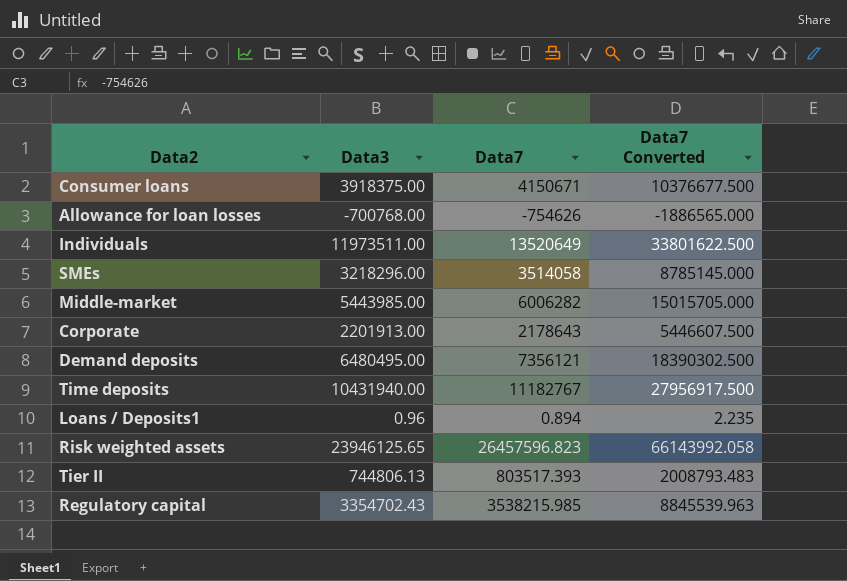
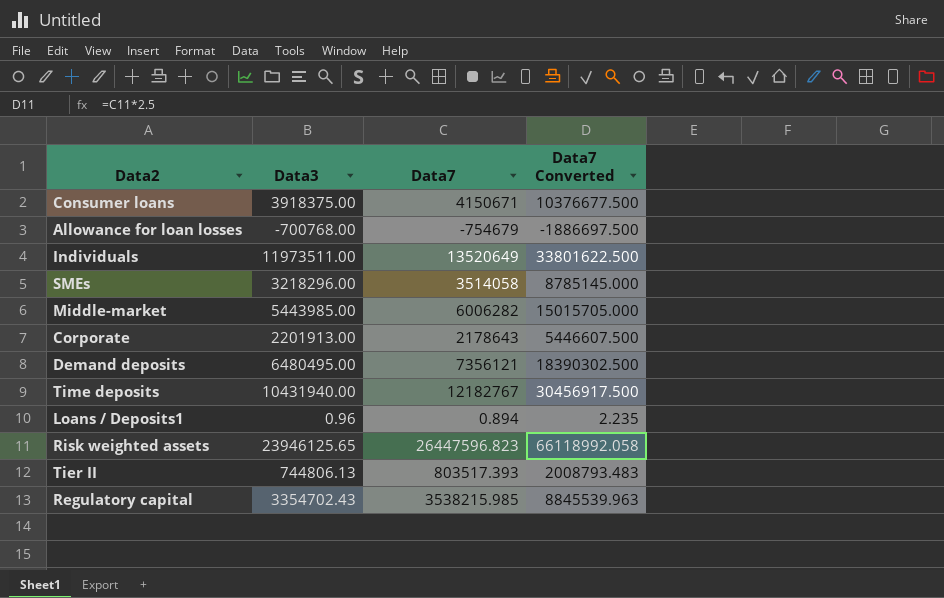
Allowance for loan losses | Data7: -754626 -> -754679
Allowance for loan losses | Data7 Converted: -1886565.000 -> -1886697.500
Time deposits | Data7: 11182767 -> 12182767
Time deposits | Data7 Converted: 27956917.500 -> 30456917.500
Risk weighted assets | Data7: 26457596.823 -> 26447596.823
Risk weighted assets | Data7 Converted: 66143992.058 -> 66118992.058

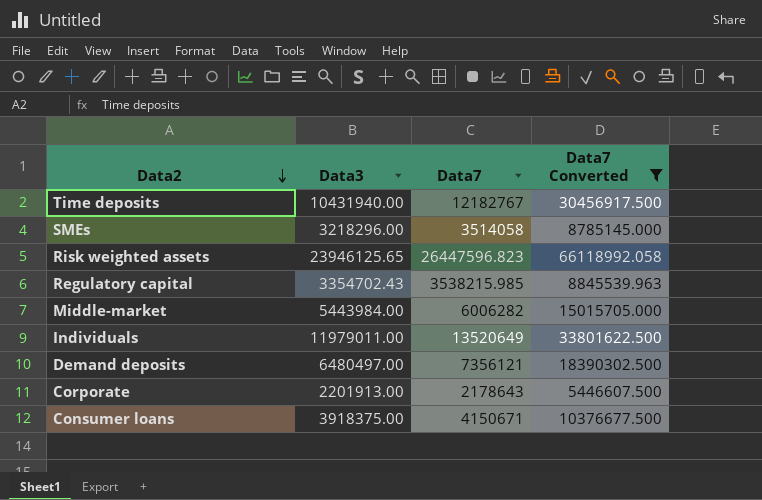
filter: none -> Data7 Converted >= 5446607.500
row order: none -> Data2 descending
Middle-market | Data3: 5443985.00 -> 5443984.00
Individuals | Data3: 11973511.00 -> 11979011.00
Demand deposits | Data3: 6480495.00 -> 6480497.00

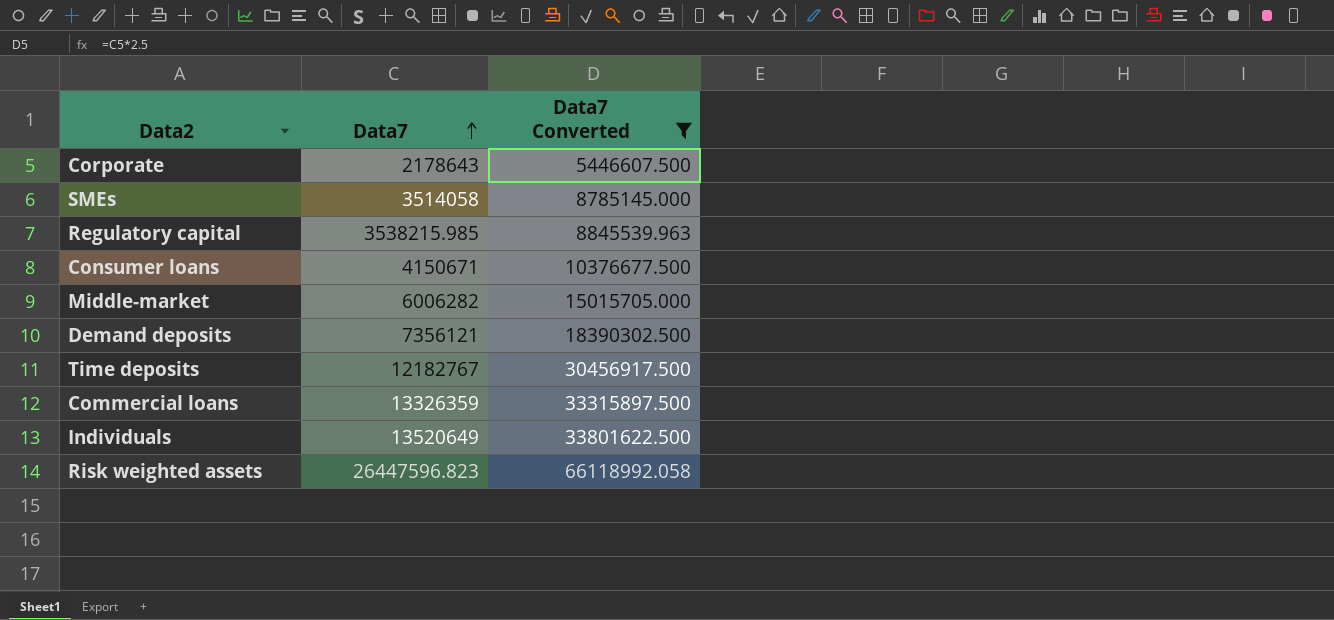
row order: Data2 descending -> Data7 ascending
column Data3 | position: 2 -> none
row Commercial loans: none -> 13326359 | 33315897.500

